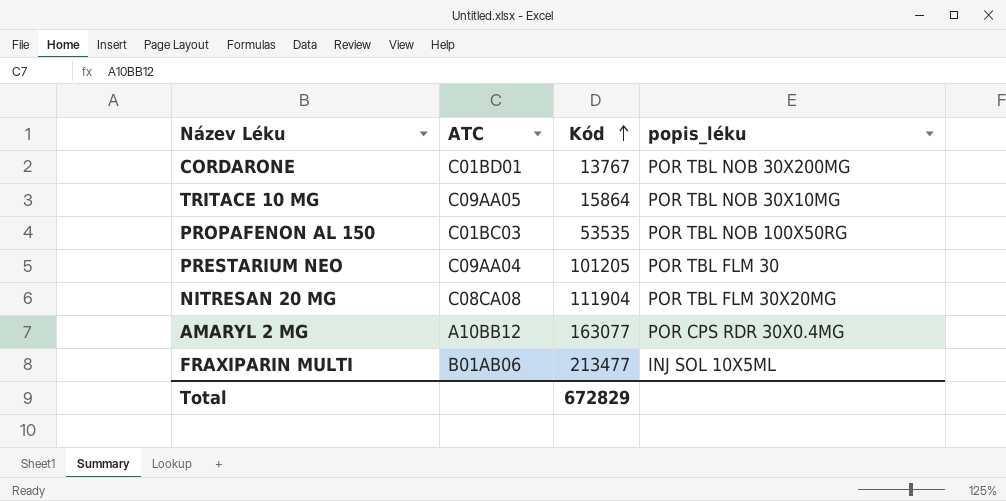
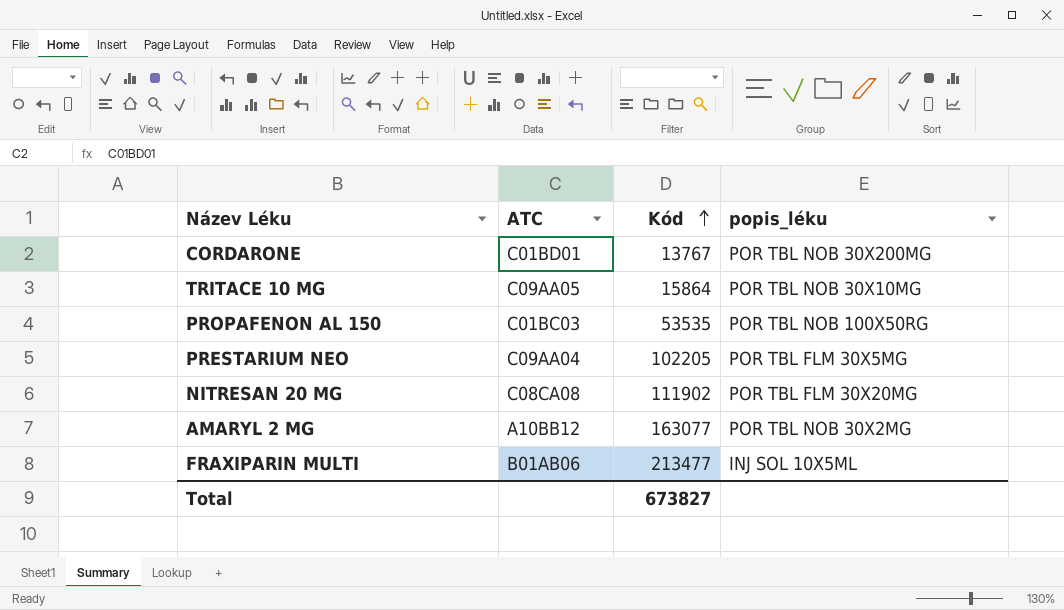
PRESTARIUM NEO | Kód: 101205 -> 102205
PRESTARIUM NEO | popis_léku: POR TBL FLM 30 -> POR TBL FLM 30X5MG
NITRESAN 20 MG | Kód: 111904 -> 111902
AMARYL 2 MG | popis_léku: POR CPS RDR 30X0.4MG -> POR TBL NOB 30X2MG
Total | Kód: 672829 -> 673827

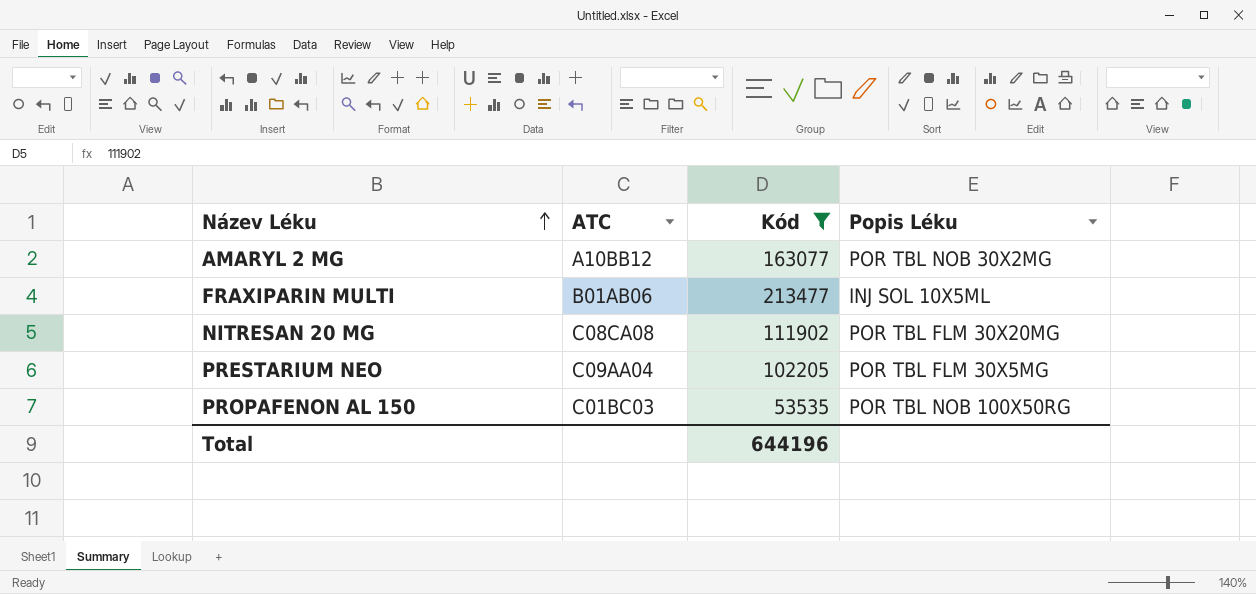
filter: none -> Kód >= 53535
row order: Kód ascending -> Název Léku ascending
column name: popis_léku -> Popis Léku
Total | Kód: 673827 -> 644196

